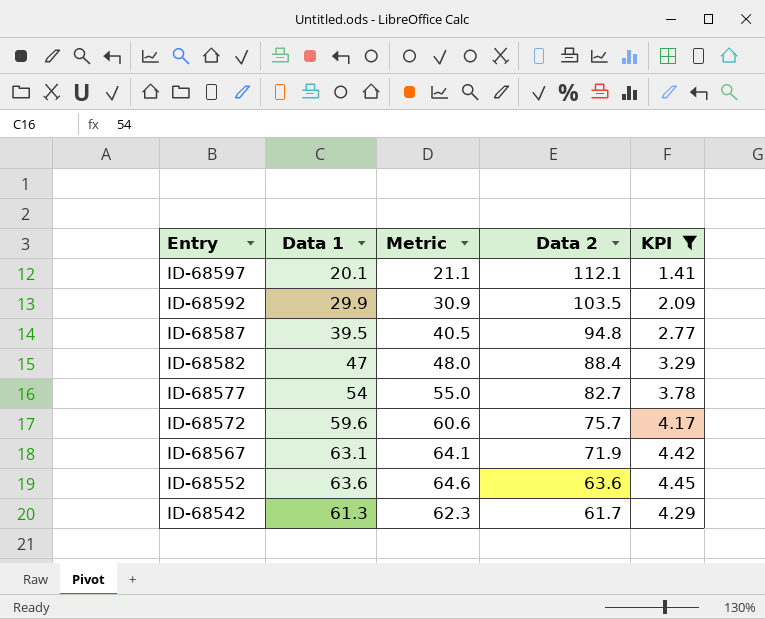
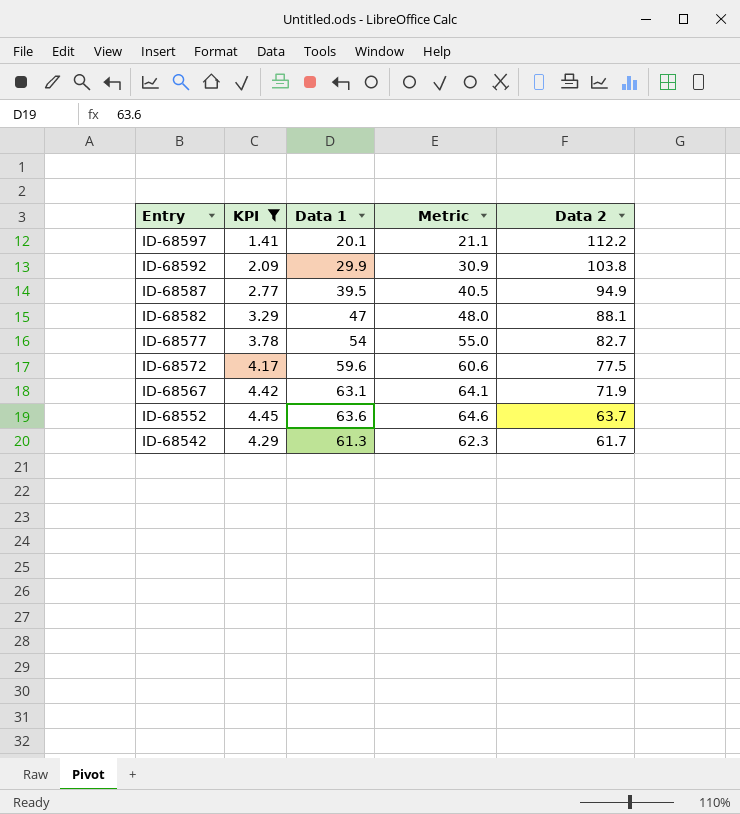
column KPI | position: 5 -> 2
ID-68597 | Data 2: 112.1 -> 112.2
ID-68592 | Data 2: 103.5 -> 103.8
ID-68587 | Data 2: 94.8 -> 94.9
ID-68582 | Data 2: 88.4 -> 88.1
ID-68572 | Data 2: 75.7 -> 77.5
ID-68552 | Data 2: 63.6 -> 63.7

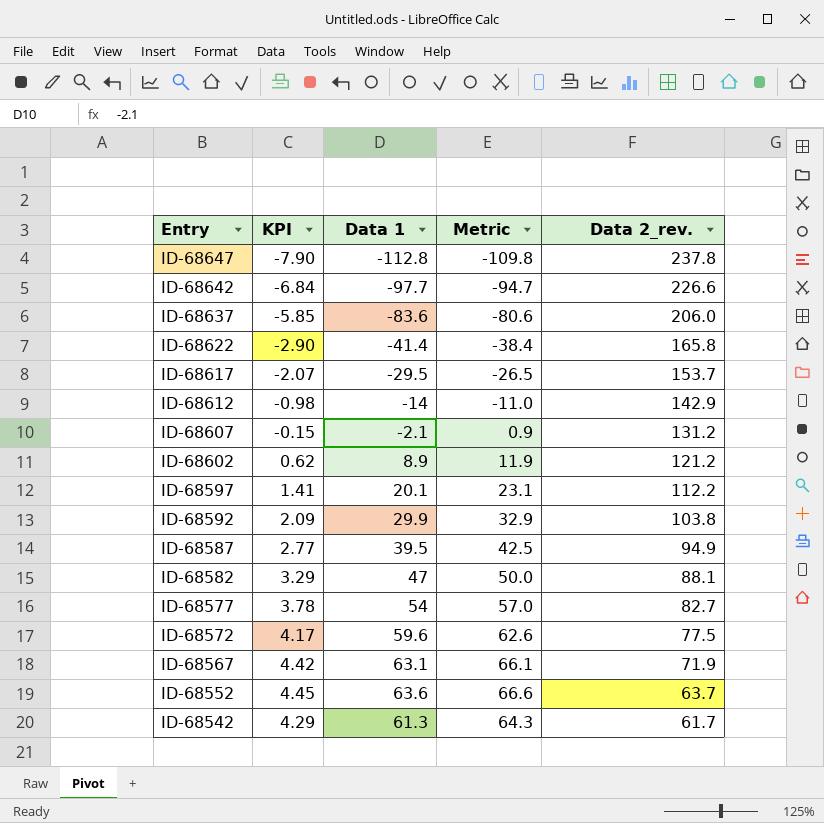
filter: KPI >= 1.41 -> none
column Metric | formula: [Data 1] + 1 -> [Data 1] + 3
column name: Data 2 -> Data 2_rev.

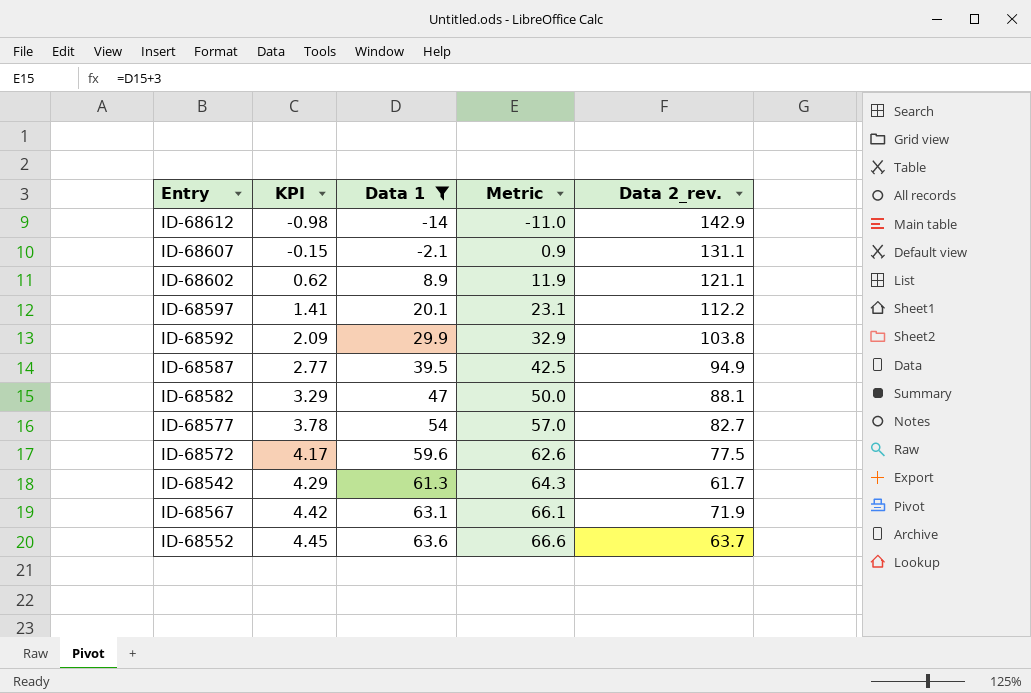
filter: none -> Data 1 >= -14
row order: Entry descending -> KPI ascending
ID-68607 | Data 2_rev.: 131.2 -> 131.1
ID-68602 | Data 2_rev.: 121.2 -> 121.1

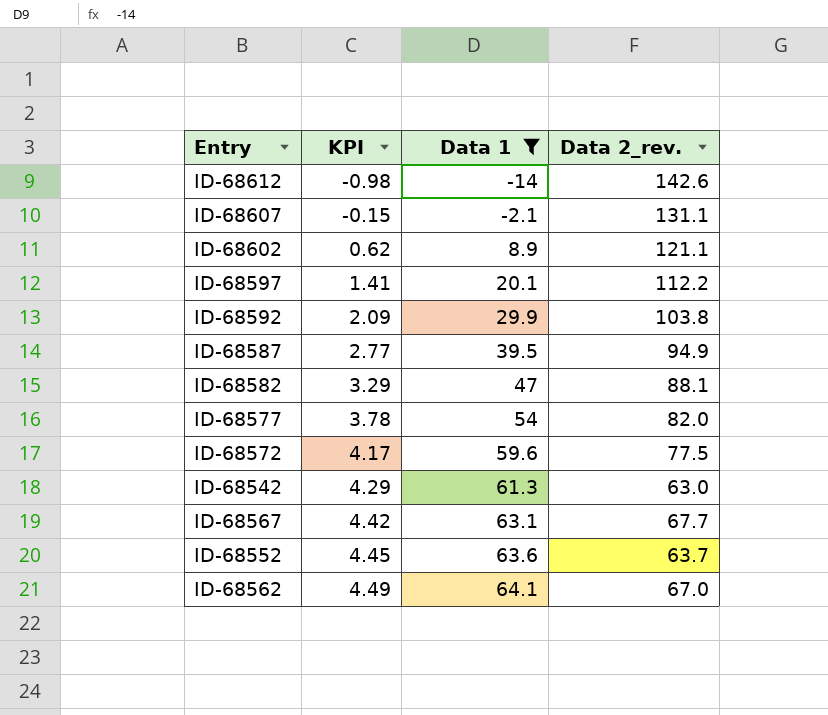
column Metric | formula: [Data 1] + 3 -> none
ID-68612 | Data 2_rev.: 142.9 -> 142.6
ID-68577 | Data 2_rev.: 82.7 -> 82.0
ID-68542 | Data 2_rev.: 61.7 -> 63.0
ID-68567 | Data 2_rev.: 71.9 -> 67.7
row ID-68562: none -> 4.49 | 64.1 | 67.0

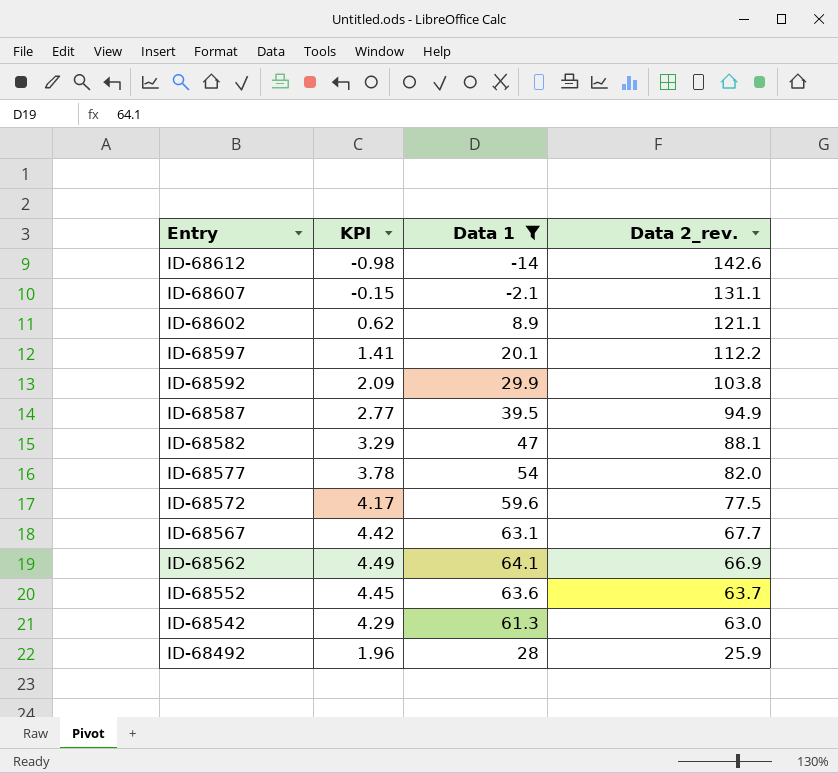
row order: KPI ascending -> Entry descending
ID-68562 | Data 2_rev.: 67.0 -> 66.9
row ID-68492: none -> 1.96 | 28 | 25.9

